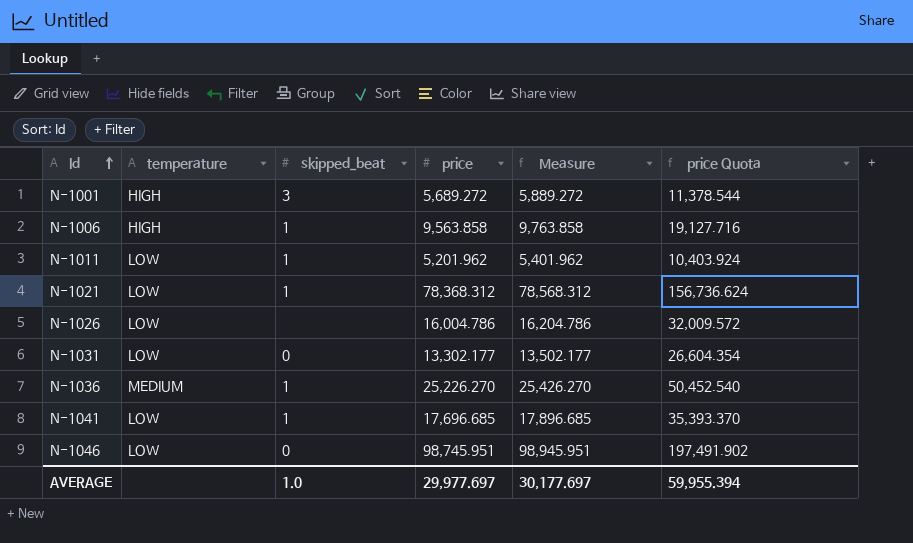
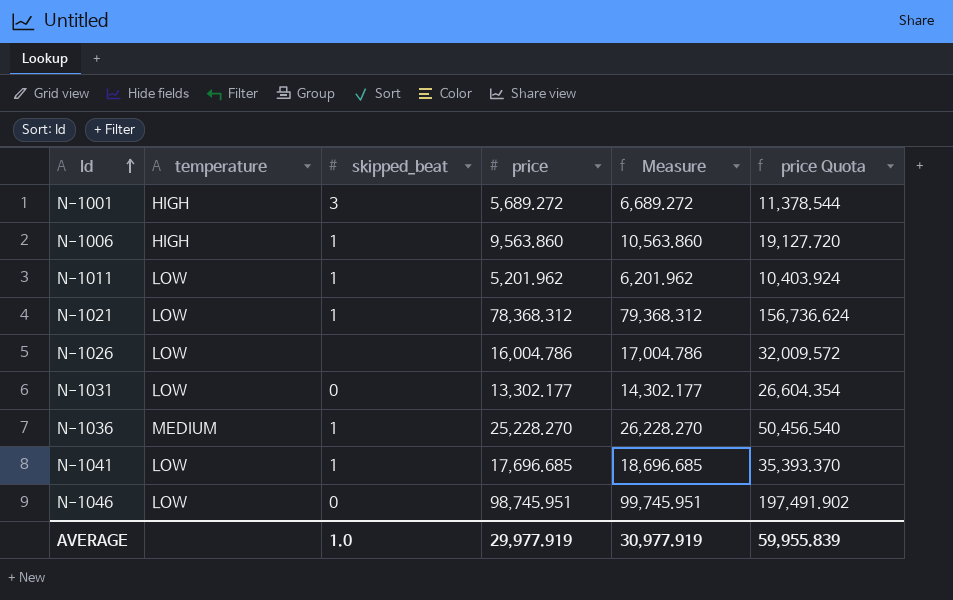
column Measure | formula: [price] + 200 -> [price] + 1000
N-1006 | price: 9,563.858 -> 9,563.860
N-1006 | price Quota: 19,127.716 -> 19,127.720
N-1036 | price: 25,226.270 -> 25,228.270
N-1036 | price Quota: 50,452.540 -> 50,456.540
AVERAGE | price: 29,977.697 -> 29,977.919
AVERAGE | Measure: 30,177.697 -> 30,977.919
AVERAGE | price Quota: 59,955.394 -> 59,955.839

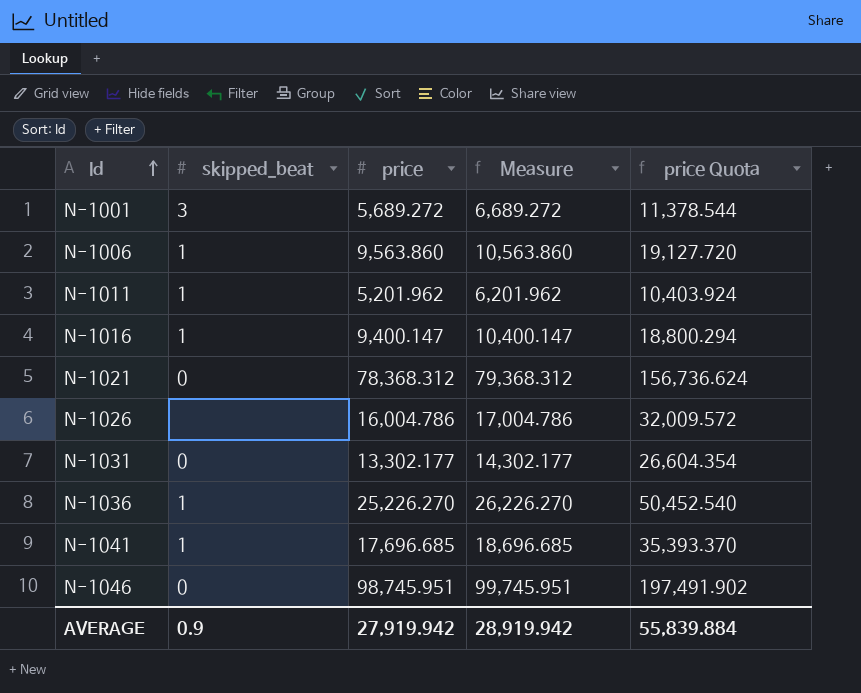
column temperature | position: 2 -> none
row N-1016: none -> 1 | 9,400.147 | 10,400.147 | 18,800.294
N-1021 | skipped_beat: 1 -> 0
N-1036 | price: 25,228.270 -> 25,226.270
N-1036 | Measure: 26,228.270 -> 26,226.270
N-1036 | price Quota: 50,456.540 -> 50,452.540
AVERAGE | skipped_beat: 1.0 -> 0.9
AVERAGE | price: 29,977.919 -> 27,919.942
AVERAGE | Measure: 30,977.919 -> 28,919.942
AVERAGE | price Quota: 59,955.839 -> 55,839.884

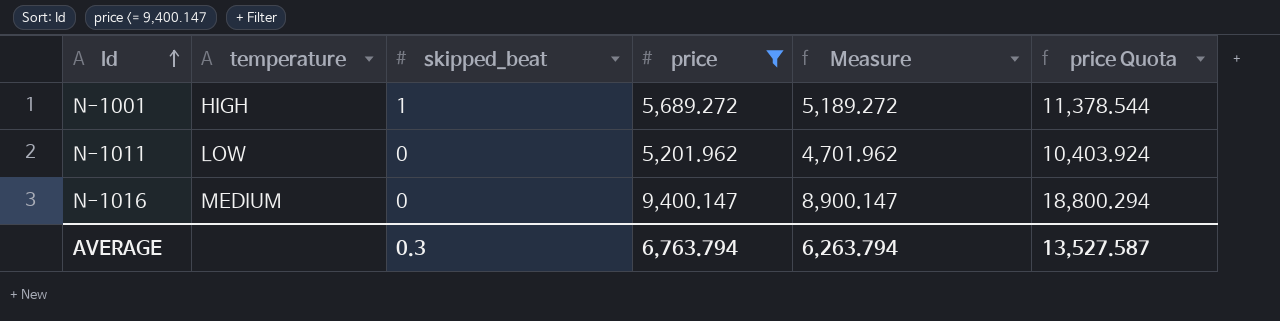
filter: none -> price <= 9,400.147
column temperature | position: none -> 2
column Measure | formula: [price] + 1000 -> [price] - 500
N-1001 | skipped_beat: 3 -> 1
N-1011 | skipped_beat: 1 -> 0
N-1016 | skipped_beat: 1 -> 0
AVERAGE | skipped_beat: 0.9 -> 0.3
AVERAGE | price: 27,919.942 -> 6,763.794
AVERAGE | Measure: 28,919.942 -> 6,263.794
AVERAGE | price Quota: 55,839.884 -> 13,527.587

